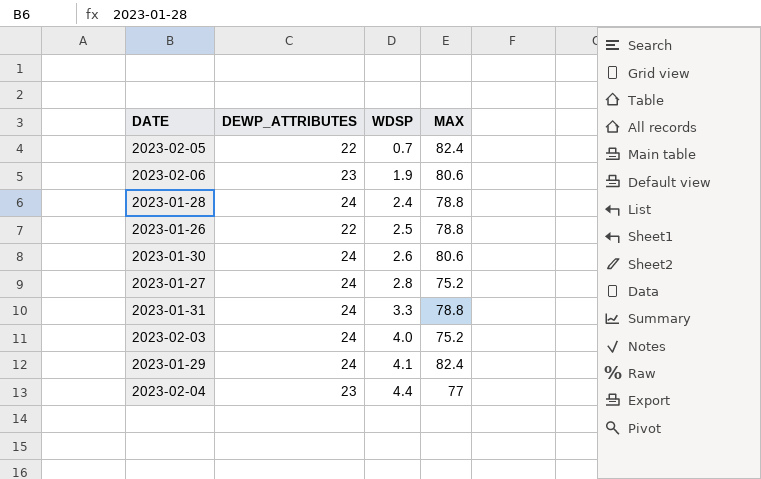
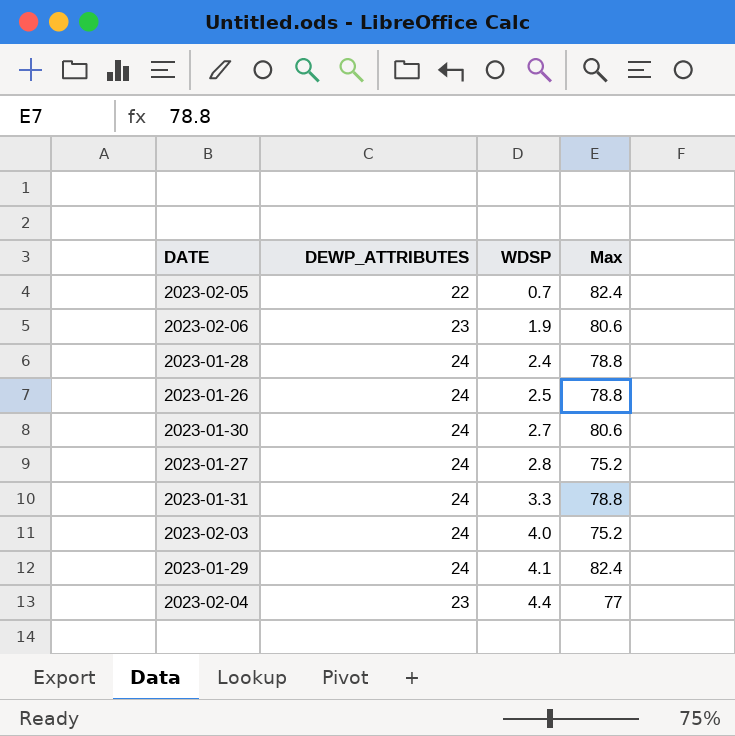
column name: MAX -> Max
2023-01-26 | DEWP_ATTRIBUTES: 22 -> 24
2023-01-30 | WDSP: 2.6 -> 2.7

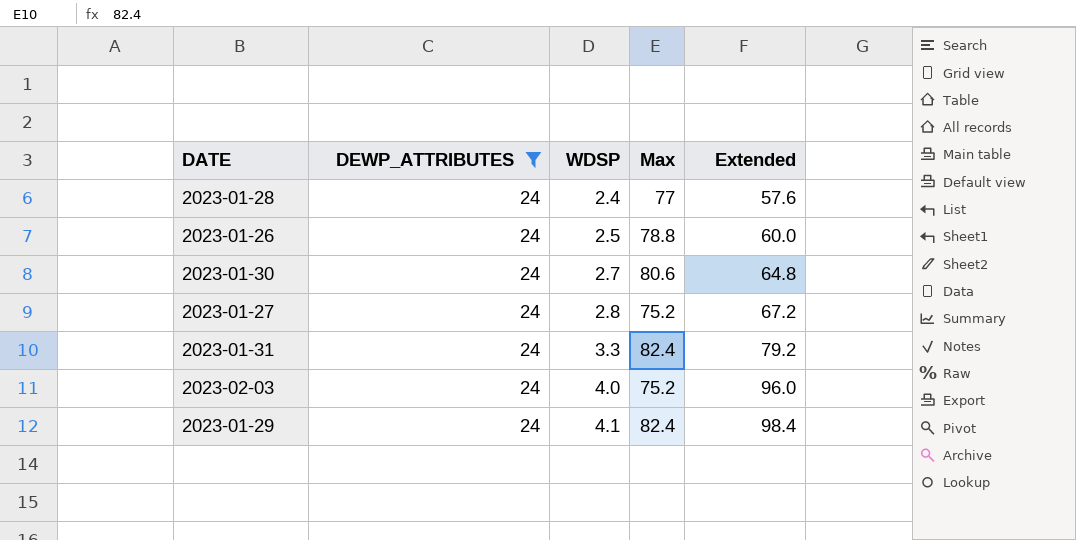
filter: none -> DEWP_ATTRIBUTES = 24
column Extended | formula: none -> [DEWP_ATTRIBUTES] * [WDSP]
2023-01-28 | Max: 78.8 -> 77
2023-01-31 | Max: 78.8 -> 82.4

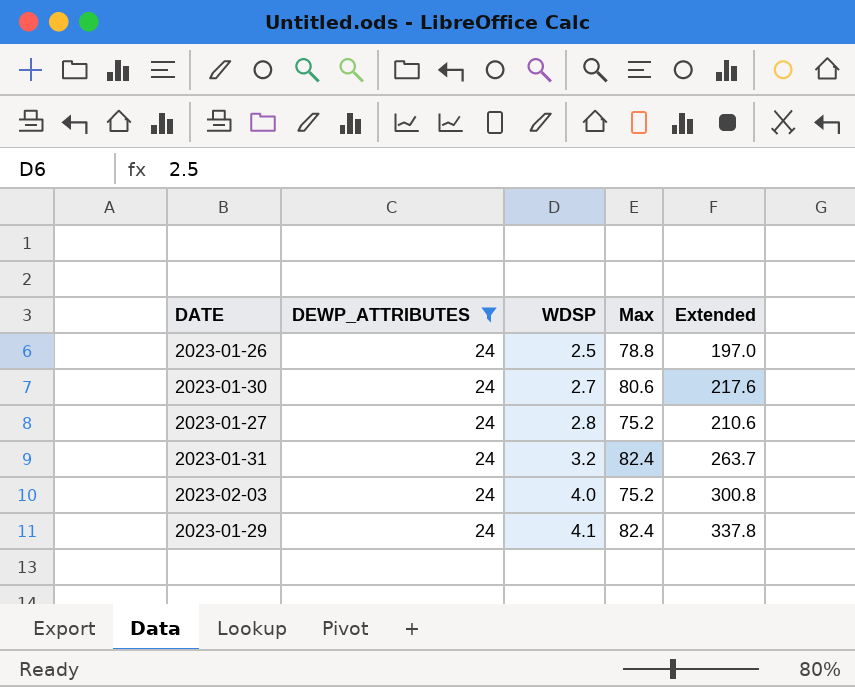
column Extended | formula: [DEWP_ATTRIBUTES] * [WDSP] -> [WDSP] * [Max]
row 2023-01-28: 24 | 2.4 | 77 | 57.6 -> none
2023-01-31 | WDSP: 3.3 -> 3.2

